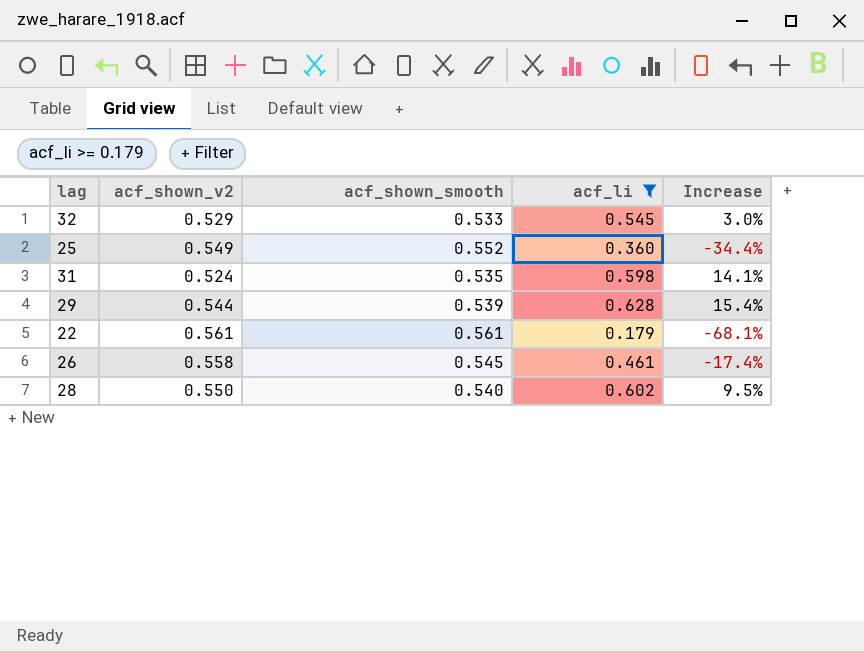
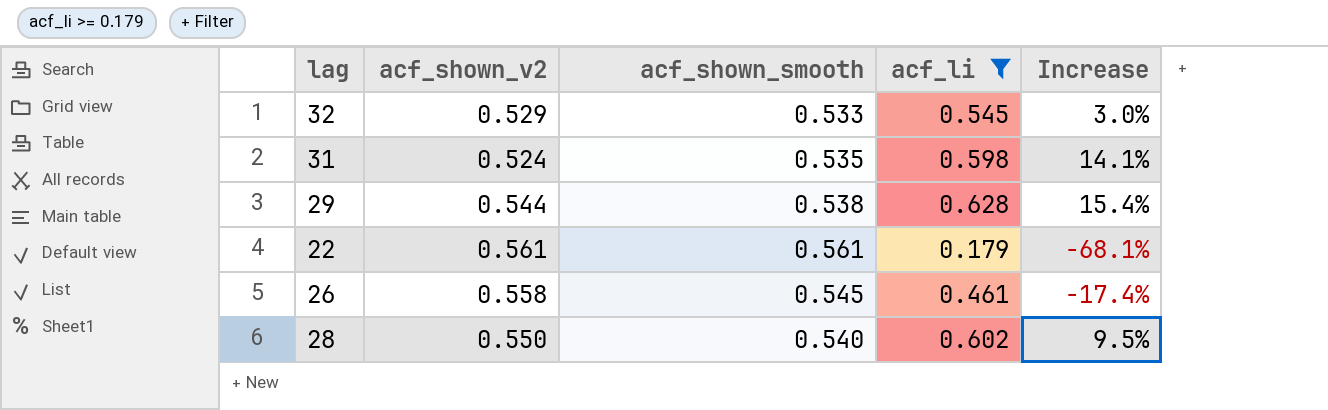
row 25: 0.549 | 0.552 | 0.360 | -34.4% -> none
29 | acf_shown_smooth: 0.539 -> 0.538

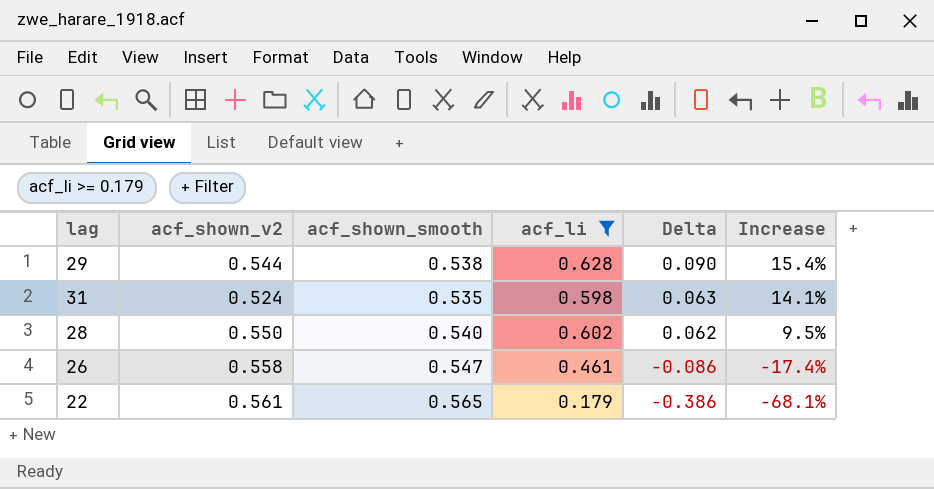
row order: none -> Delta descending
column Delta | formula: none -> [acf_li] - [acf_shown_smooth]
row 32: 0.529 | 0.533 | 0.545 | 3.0% -> none
26 | acf_shown_smooth: 0.545 -> 0.547
22 | acf_shown_smooth: 0.561 -> 0.565

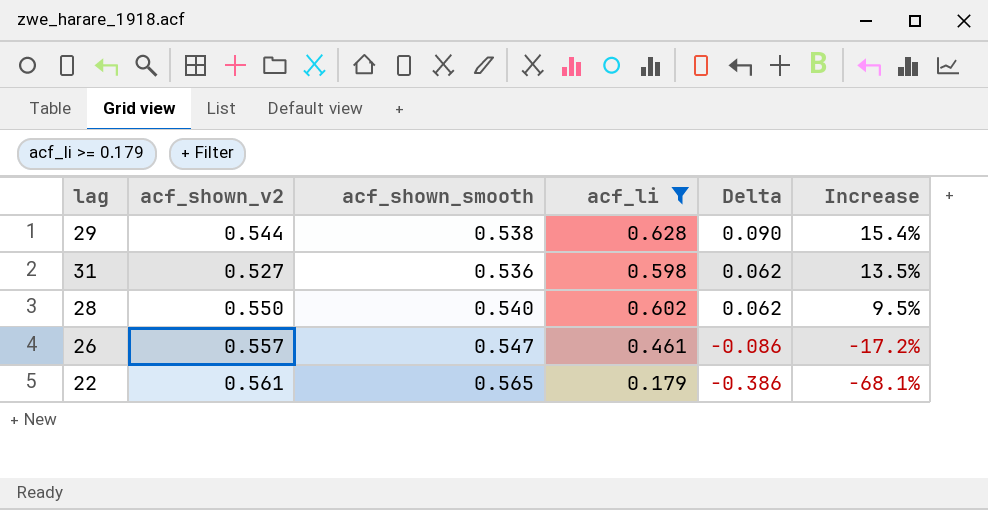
31 | acf_shown_v2: 0.524 -> 0.527
31 | acf_shown_smooth: 0.535 -> 0.536
31 | Delta: 0.063 -> 0.062
31 | Increase: 14.1% -> 13.5%
26 | acf_shown_v2: 0.558 -> 0.557
26 | Increase: -17.4% -> -17.2%

